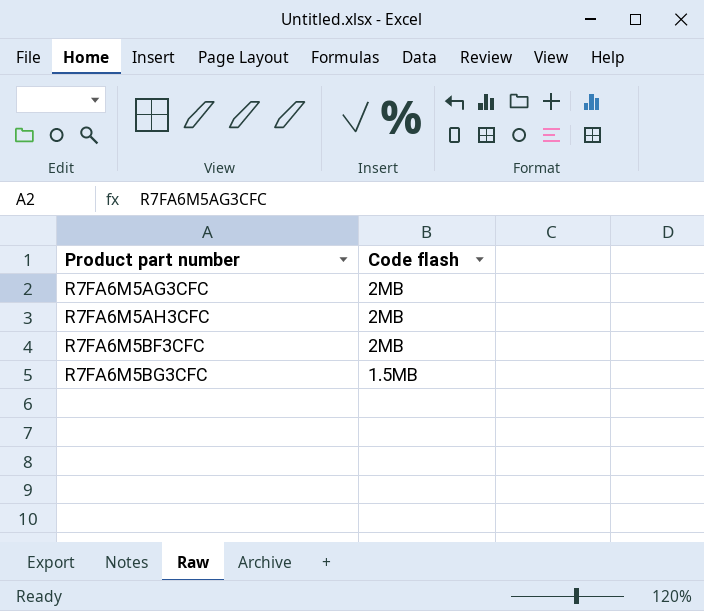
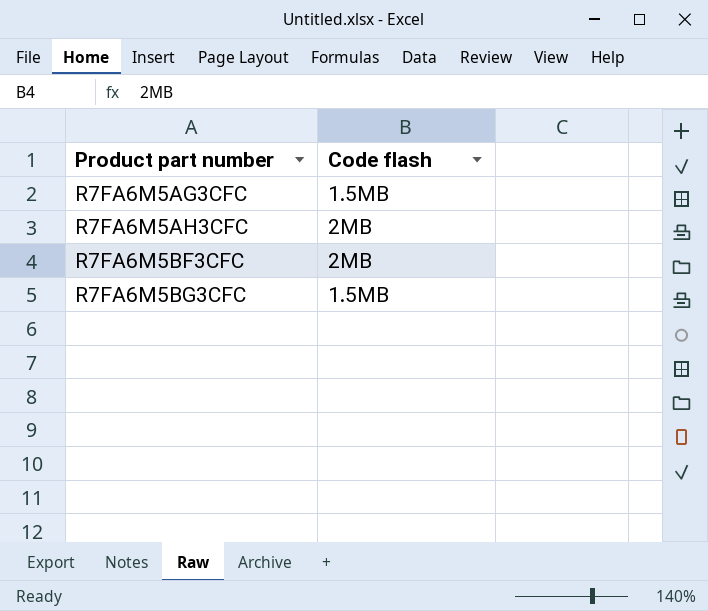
R7FA6M5AG3CFC | Code flash: 2MB -> 1.5MB

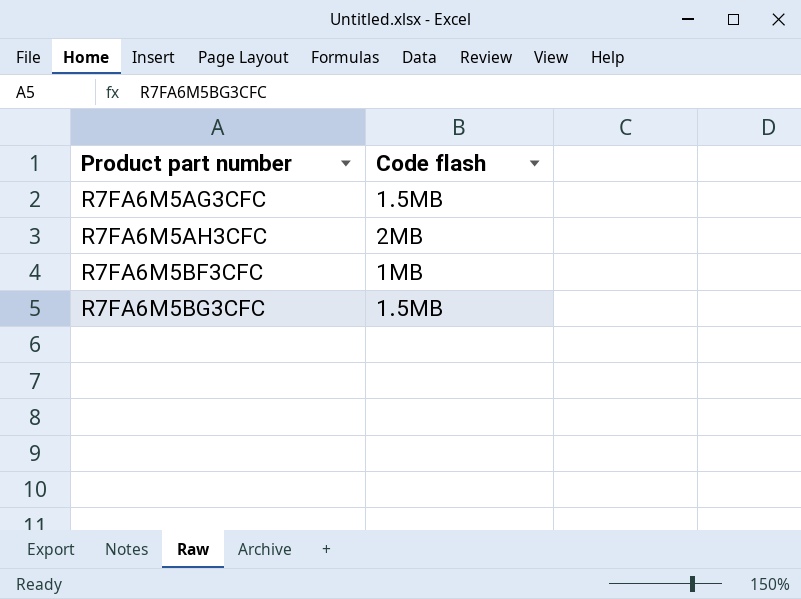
R7FA6M5BF3CFC | Code flash: 2MB -> 1MB

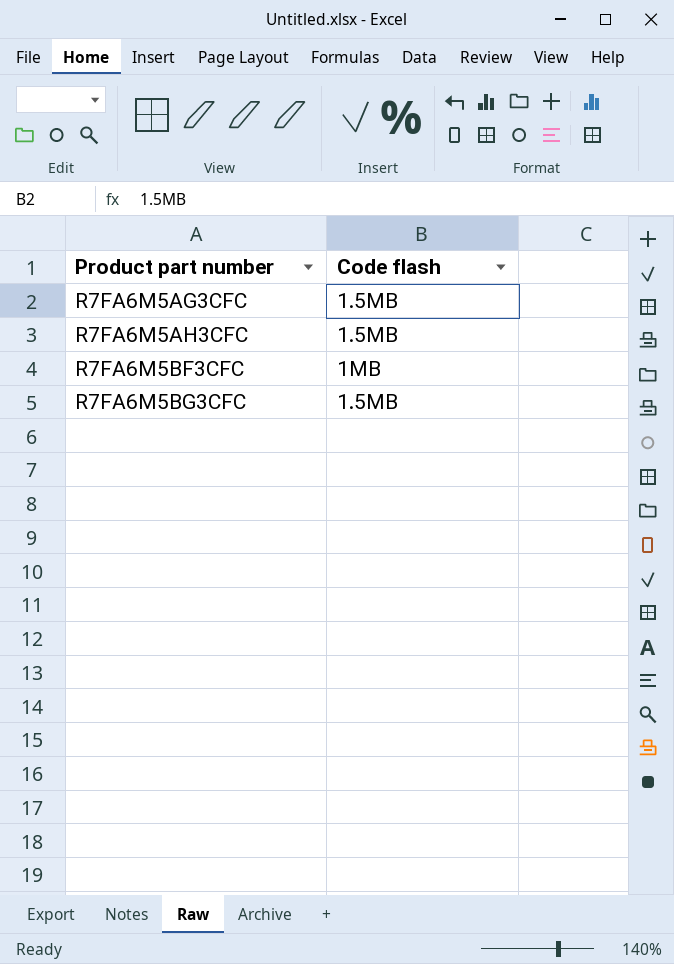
R7FA6M5AH3CFC | Code flash: 2MB -> 1.5MB

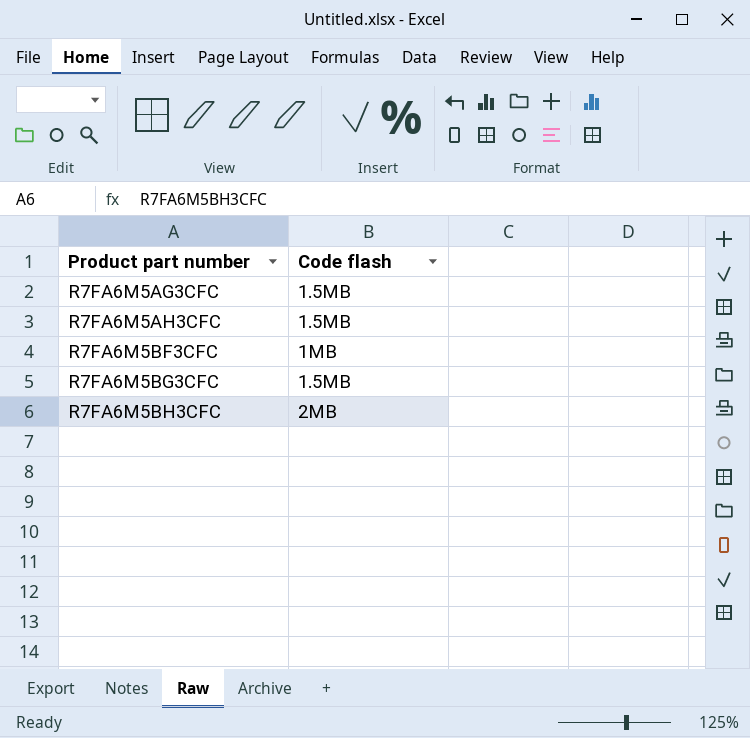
row R7FA6M5BH3CFC: none -> 2MB

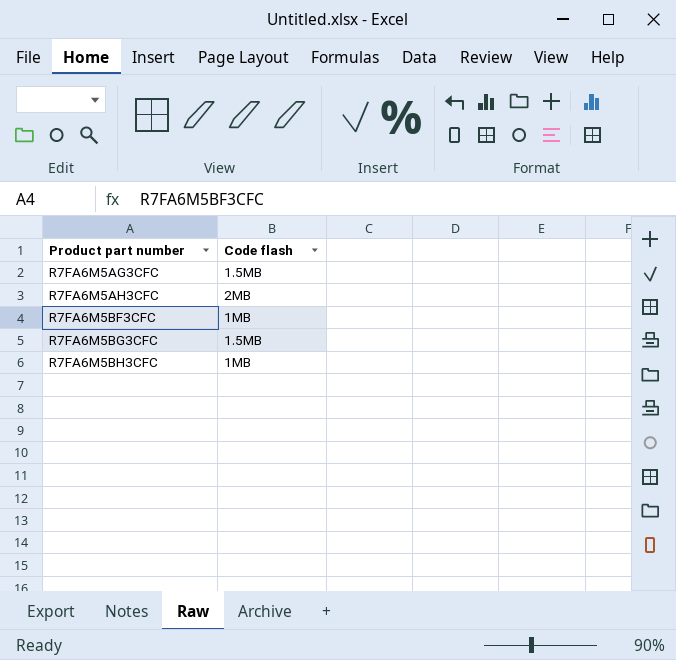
R7FA6M5AH3CFC | Code flash: 1.5MB -> 2MB
R7FA6M5BH3CFC | Code flash: 2MB -> 1MB

